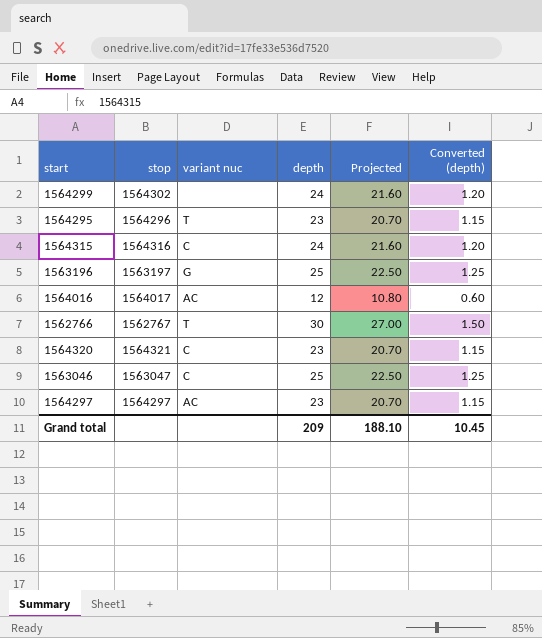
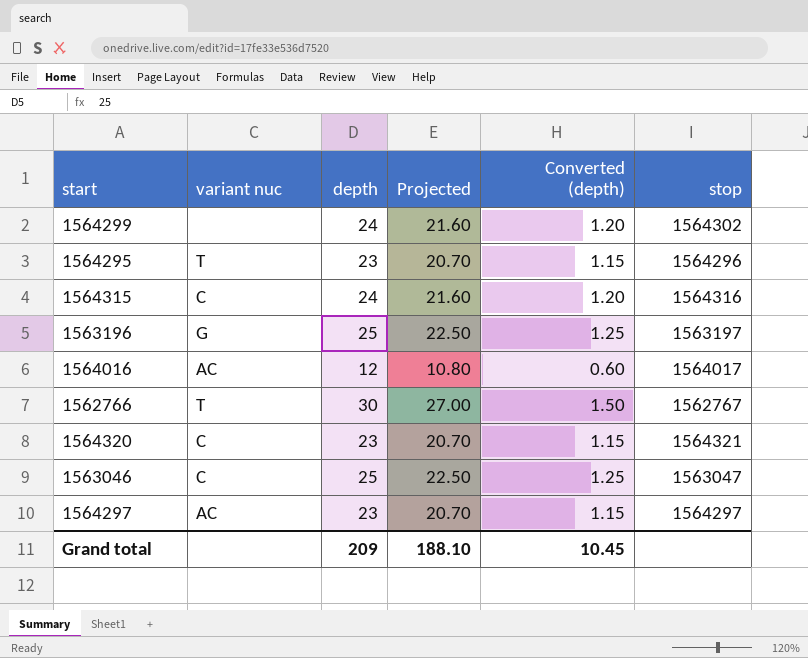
column stop | position: 2 -> 6

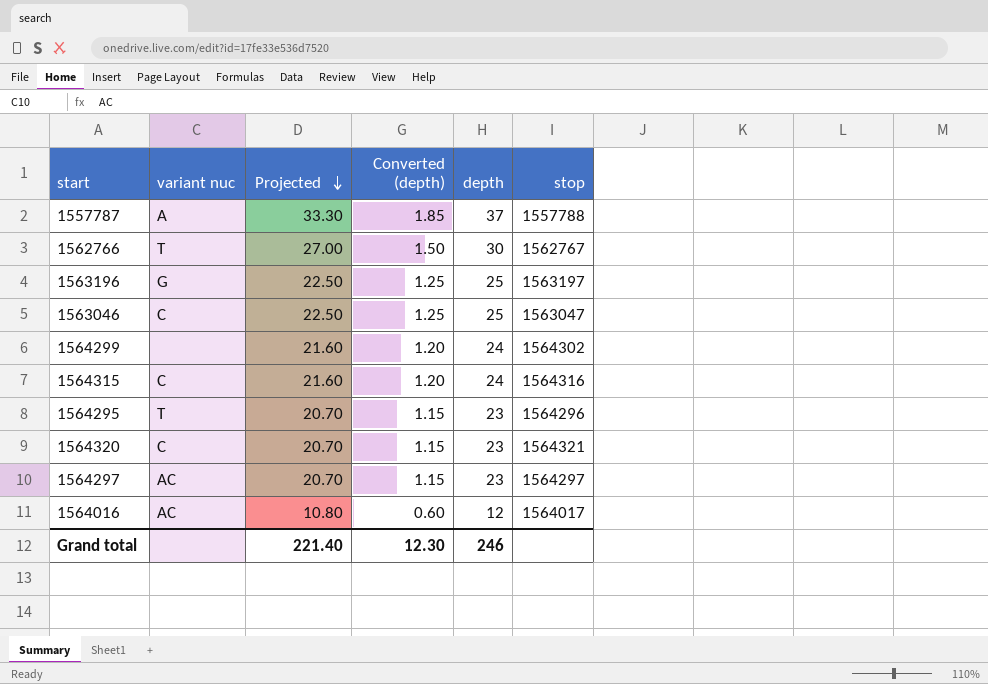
row order: none -> Projected descending
column depth | position: 3 -> 5
row 1557787: none -> A | 33.30 | 1.85 | 37 | 1557788
Grand total | Projected: 188.10 -> 221.40
Grand total | Converted (depth): 10.45 -> 12.30
Grand total | depth: 209 -> 246

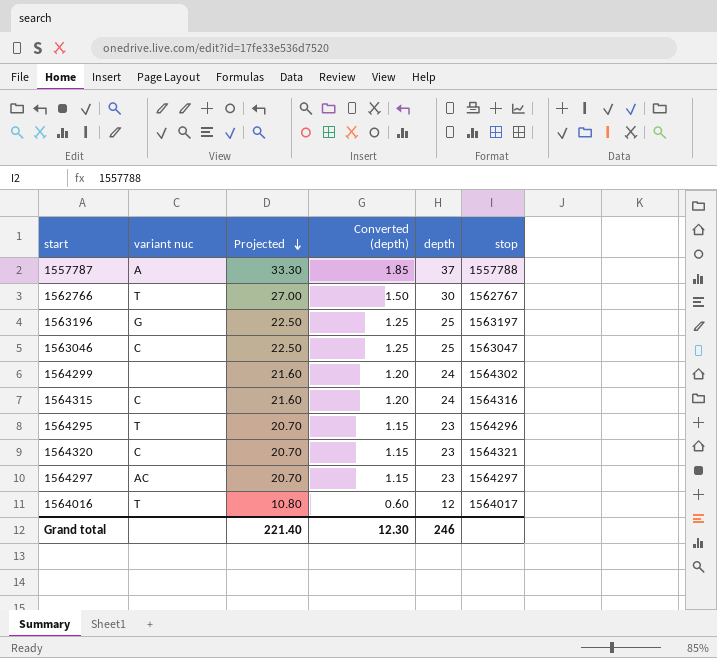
1564016 | variant nuc: AC -> T

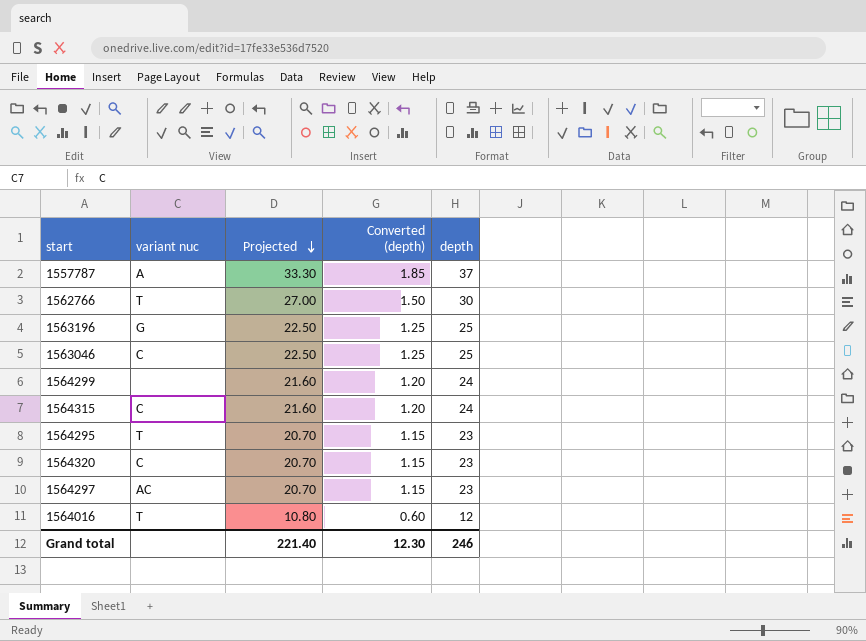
column stop | position: 6 -> none

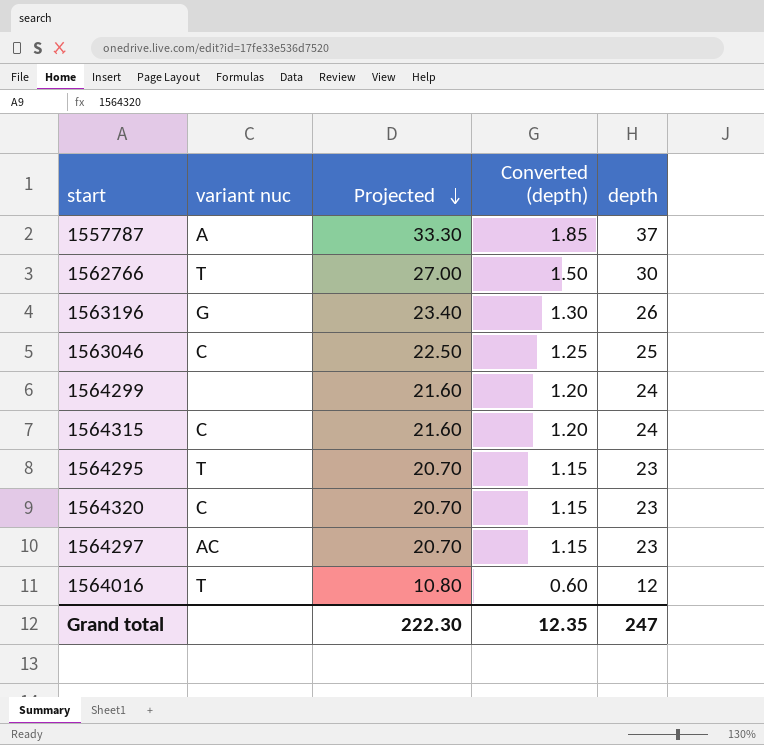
1563196 | Projected: 22.50 -> 23.40
1563196 | Converted (depth): 1.25 -> 1.30
1563196 | depth: 25 -> 26
Grand total | Projected: 221.40 -> 222.30
Grand total | Converted (depth): 12.30 -> 12.35
Grand total | depth: 246 -> 247

